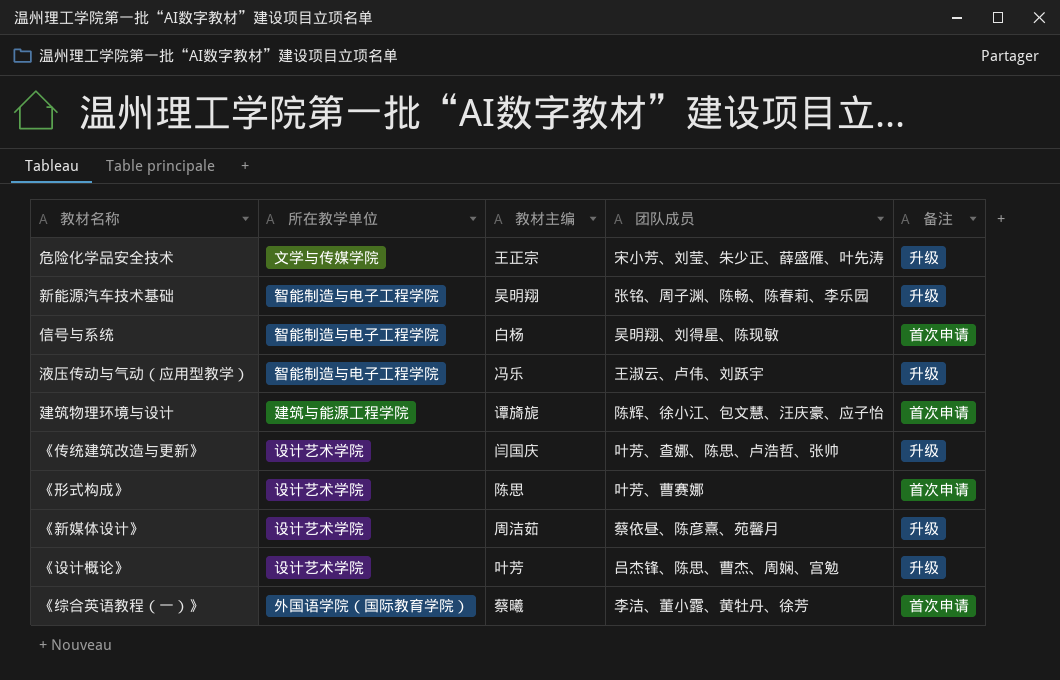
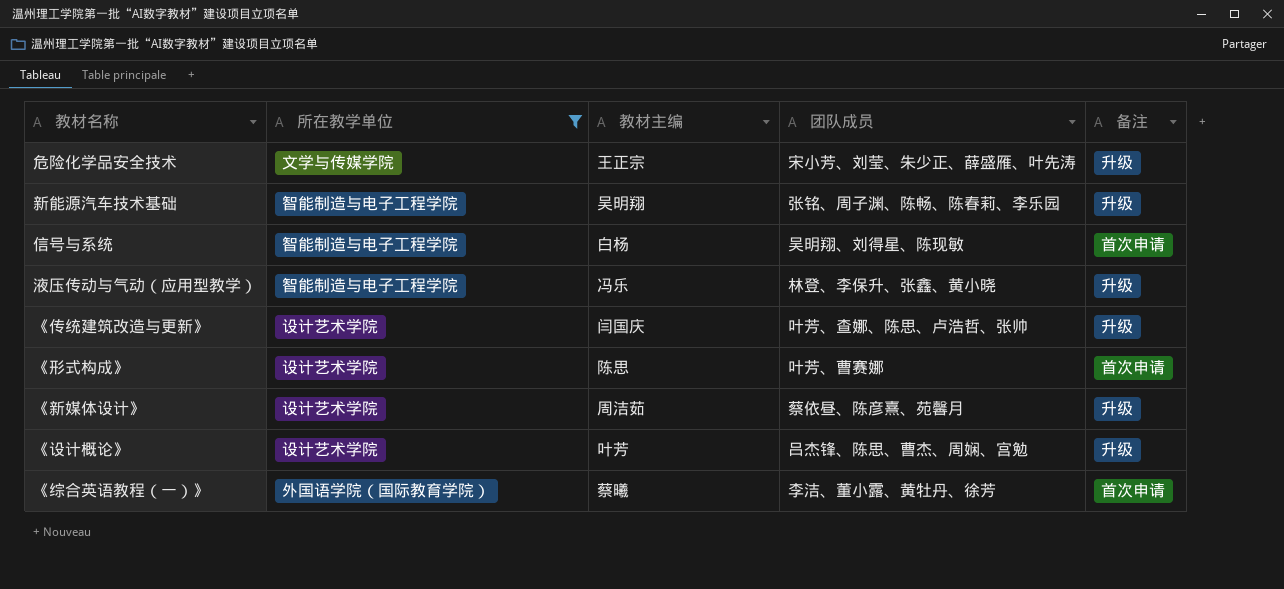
filter: none -> 所在教学单位 != 建筑与能源工程学院
液压传动与气动（应用型教学） | 团队成员: 王淑云、卢伟、刘跃宇 -> 林登、李保升、张鑫、黄小晓

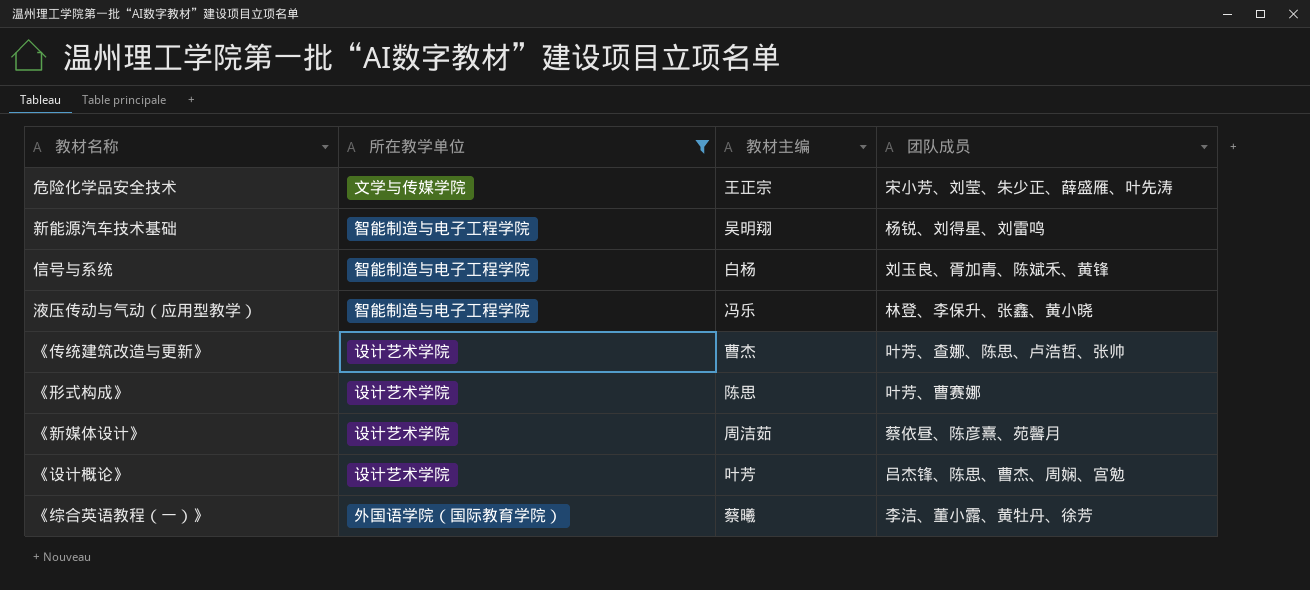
column 备注 | position: 5 -> none
新能源汽车技术基础 | 团队成员: 张铭、周子渊、陈畅、陈春莉、李乐园 -> 杨锐、刘得星、刘雷鸣
信号与系统 | 团队成员: 吴明翔、刘得星、陈现敏 -> 刘玉良、胥加青、陈斌禾、黄锋
《传统建筑改造与更新》 | 教材主编: 闫国庆 -> 曹杰

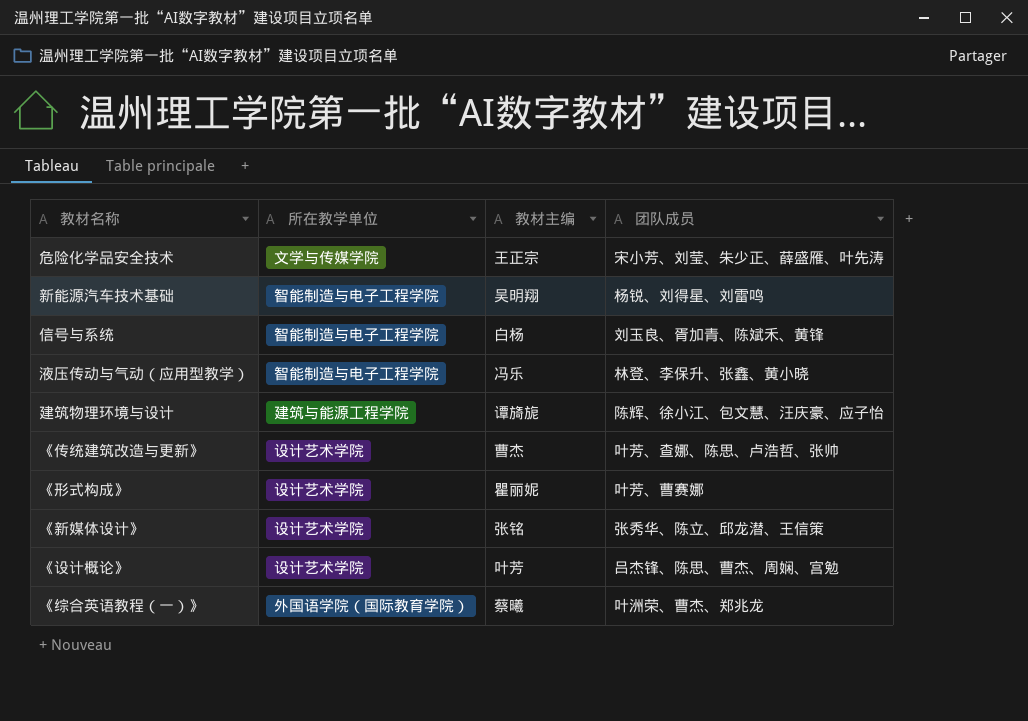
filter: 所在教学单位 != 建筑与能源工程学院 -> none
《形式构成》 | 教材主编: 陈思 -> 瞿丽妮
《新媒体设计》 | 教材主编: 周洁茹 -> 张铭
《新媒体设计》 | 团队成员: 蔡依昼、陈彦熹、苑馨月 -> 张秀华、陈立、邱龙潜、王信策
《综合英语教程（一）》 | 团队成员: 李洁、董小露、黄牡丹、徐芳 -> 叶洲荣、曹杰、郑兆龙

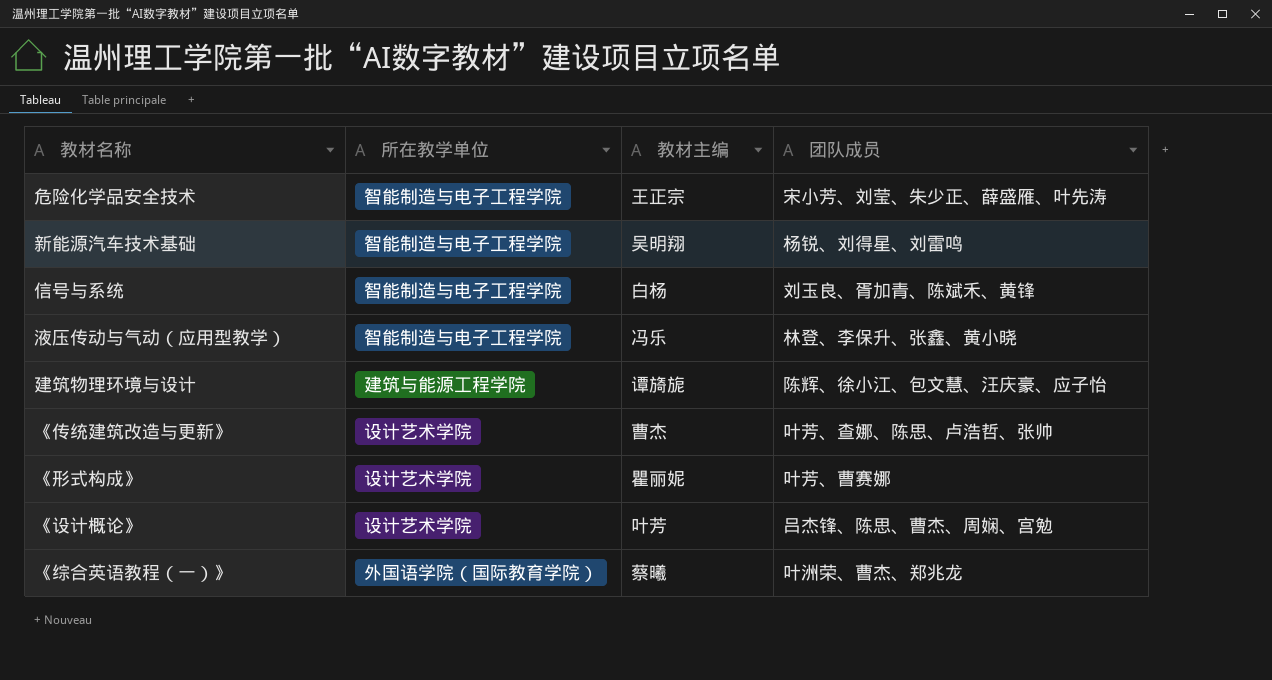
row 《新媒体设计》: 设计艺术学院 | 张铭 | 张秀华、陈立、邱龙潜、王信策 -> none
危险化学品安全技术 | 所在教学单位: 文学与传媒学院 -> 智能制造与电子工程学院

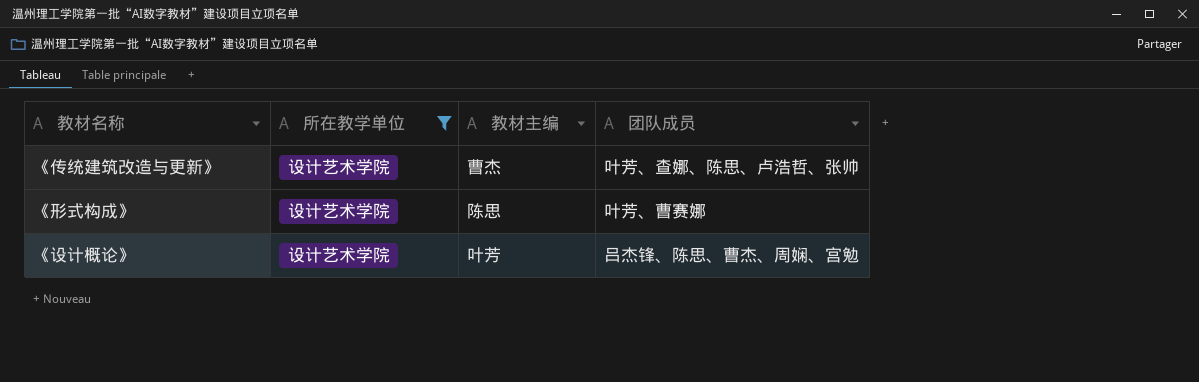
filter: none -> 所在教学单位 = 设计艺术学院
《形式构成》 | 教材主编: 瞿丽妮 -> 陈思

